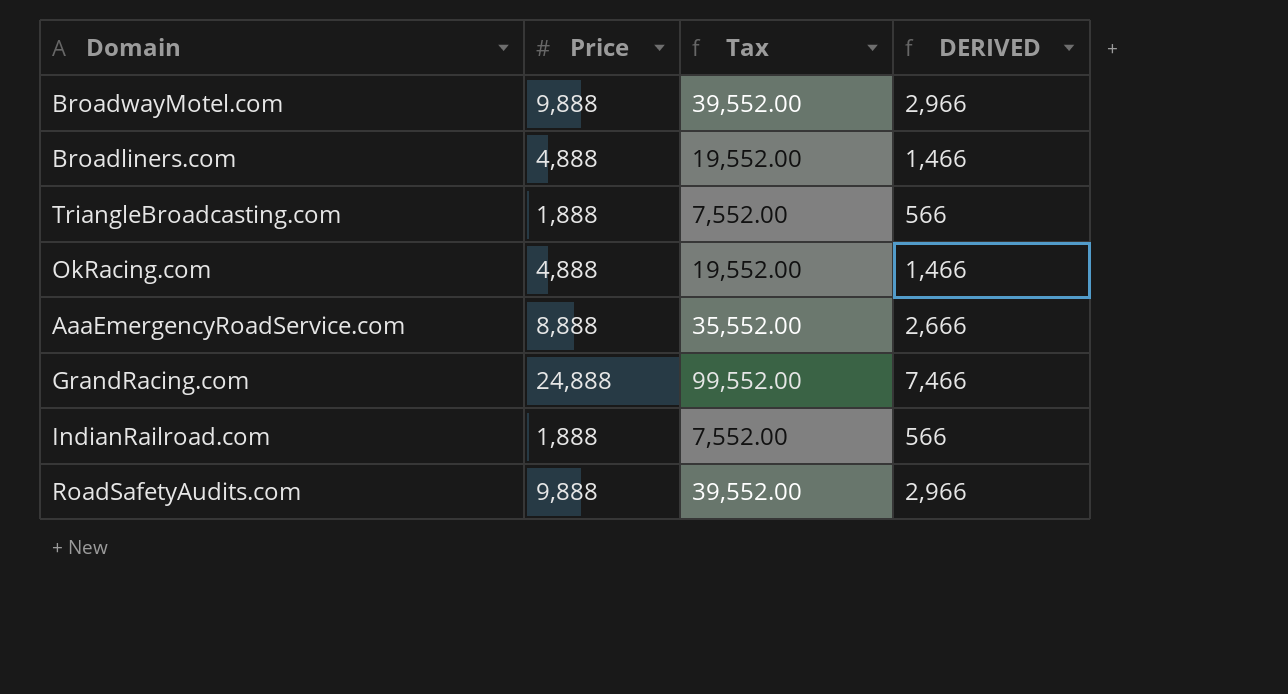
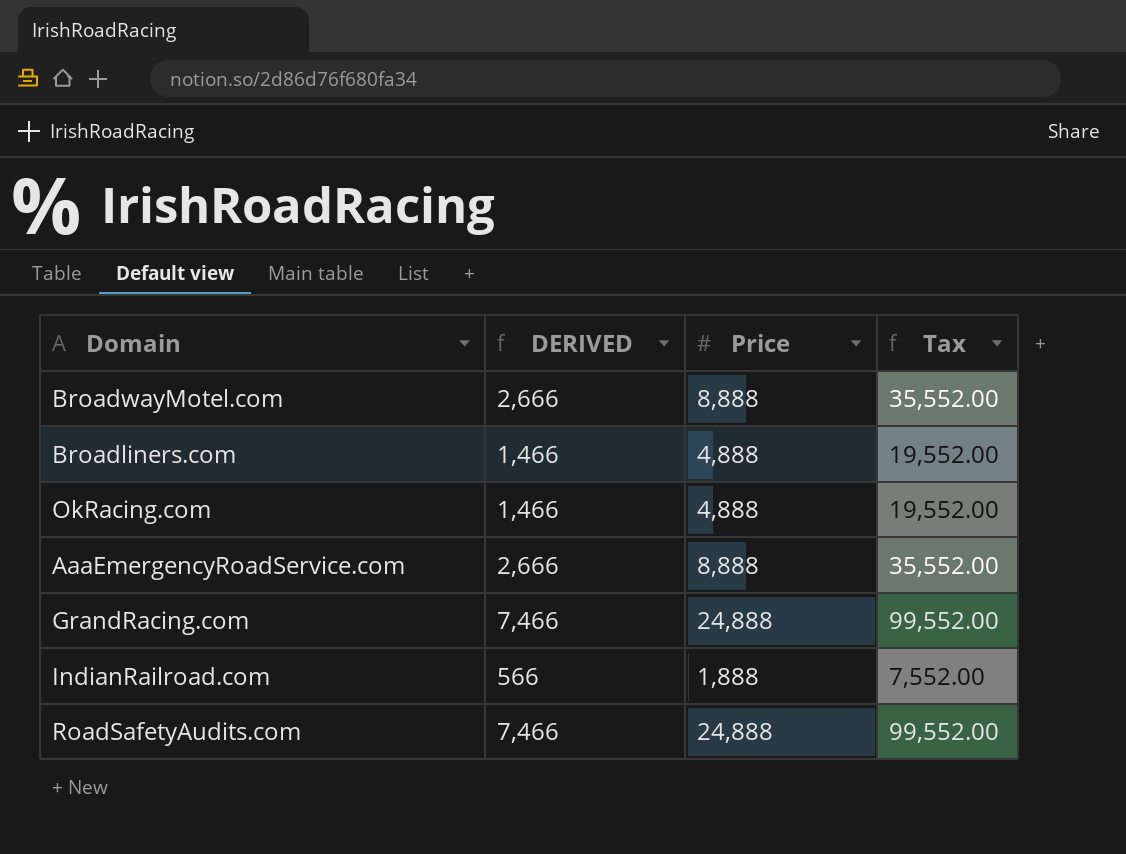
column DERIVED | position: 4 -> 2
row TriangleBroadcasting.com: 1,888 | 7,552.00 | 566 -> none
BroadwayMotel.com | DERIVED: 2,966 -> 2,666
BroadwayMotel.com | Price: 9,888 -> 8,888
BroadwayMotel.com | Tax: 39,552.00 -> 35,552.00
RoadSafetyAudits.com | DERIVED: 2,966 -> 7,466
RoadSafetyAudits.com | Price: 9,888 -> 24,888
RoadSafetyAudits.com | Tax: 39,552.00 -> 99,552.00

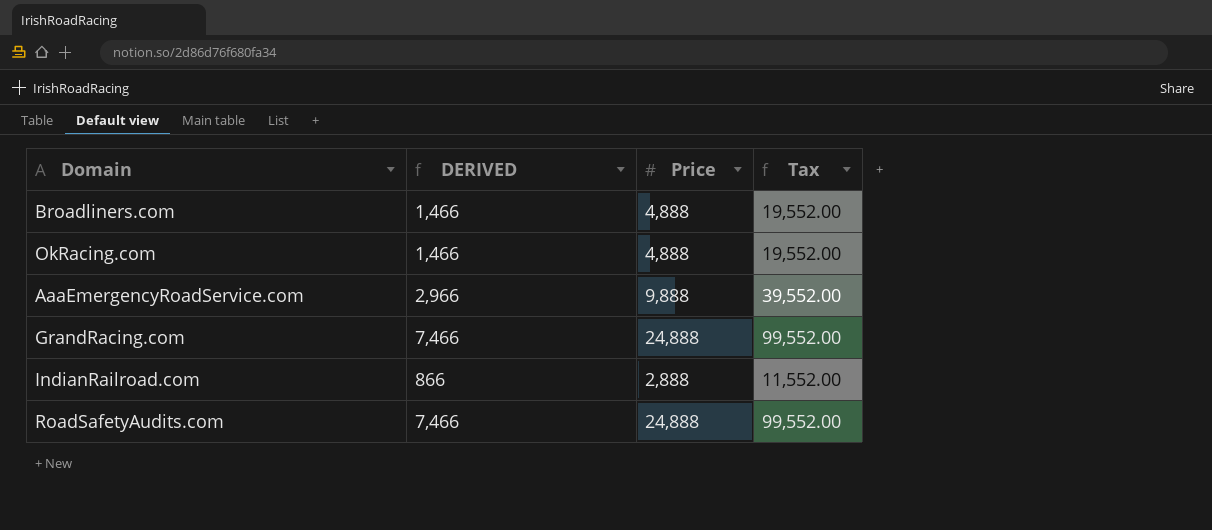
row BroadwayMotel.com: 2,666 | 8,888 | 35,552.00 -> none
AaaEmergencyRoadService.com | DERIVED: 2,666 -> 2,966
AaaEmergencyRoadService.com | Price: 8,888 -> 9,888
AaaEmergencyRoadService.com | Tax: 35,552.00 -> 39,552.00
IndianRailroad.com | DERIVED: 566 -> 866
IndianRailroad.com | Price: 1,888 -> 2,888
IndianRailroad.com | Tax: 7,552.00 -> 11,552.00

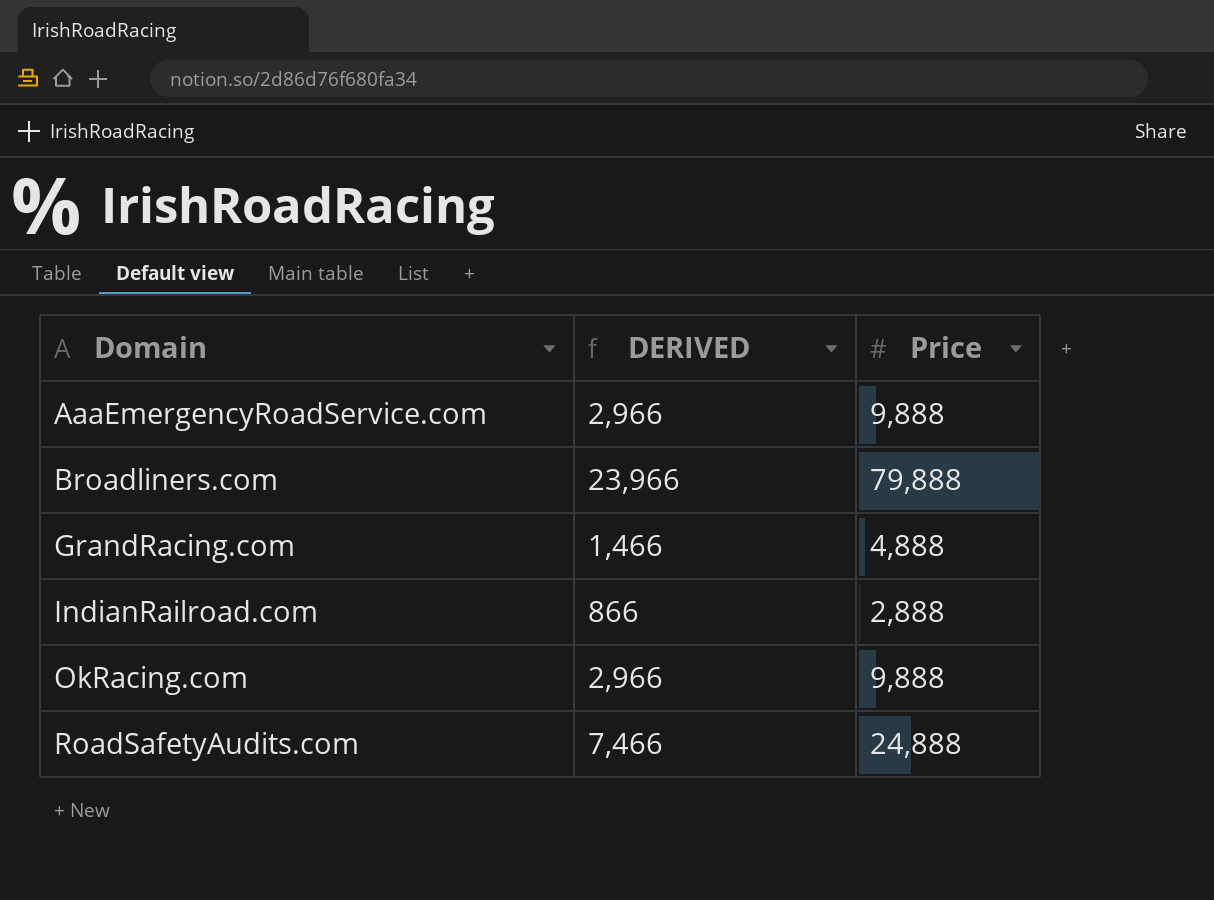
row order: none -> Domain ascending
column Tax | formula: [Price] * 4 -> none
Broadliners.com | DERIVED: 1,466 -> 23,966
Broadliners.com | Price: 4,888 -> 79,888
GrandRacing.com | DERIVED: 7,466 -> 1,466
GrandRacing.com | Price: 24,888 -> 4,888
OkRacing.com | DERIVED: 1,466 -> 2,966
OkRacing.com | Price: 4,888 -> 9,888

